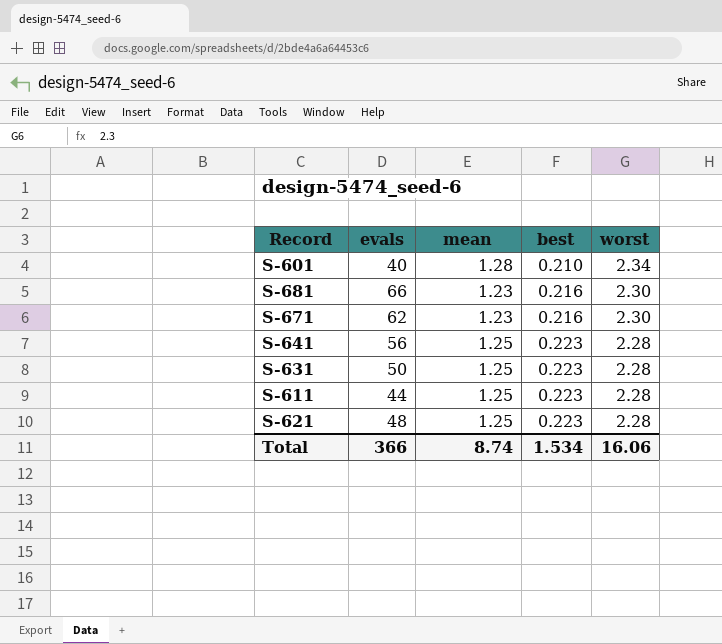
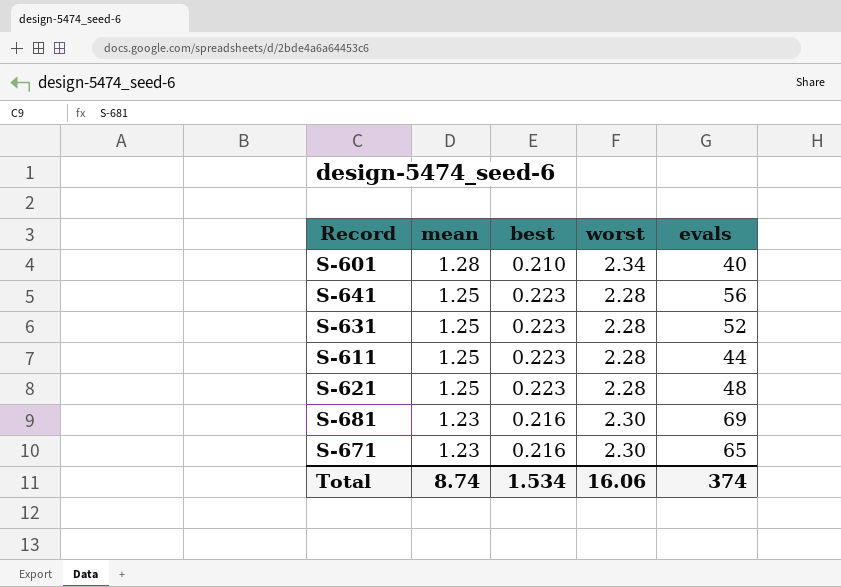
row order: best ascending -> mean descending
column evals | position: 2 -> 5
S-631 | evals: 50 -> 52
S-681 | evals: 66 -> 69
S-671 | evals: 62 -> 65
Total | evals: 366 -> 374

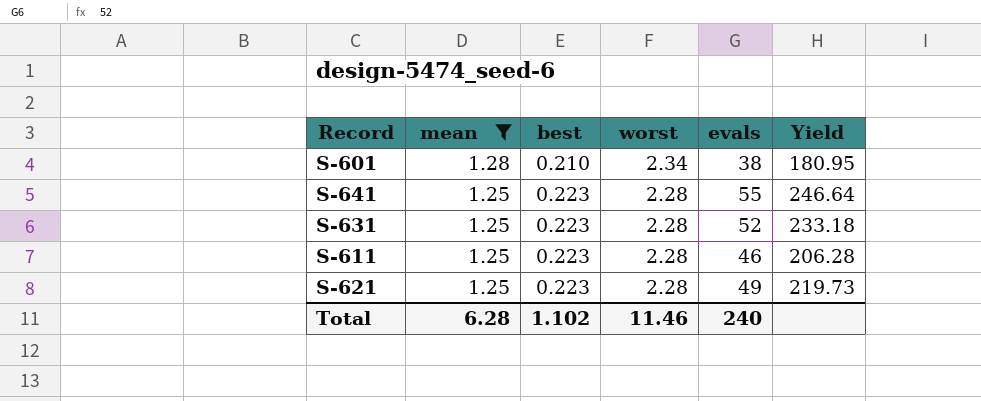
filter: none -> mean != 1.23
column Yield | formula: none -> [evals] / [best]
S-601 | evals: 40 -> 38
S-641 | evals: 56 -> 55
S-611 | evals: 44 -> 46
S-621 | evals: 48 -> 49
Total | mean: 8.74 -> 6.28
Total | best: 1.534 -> 1.102
Total | worst: 16.06 -> 11.46
Total | evals: 374 -> 240

